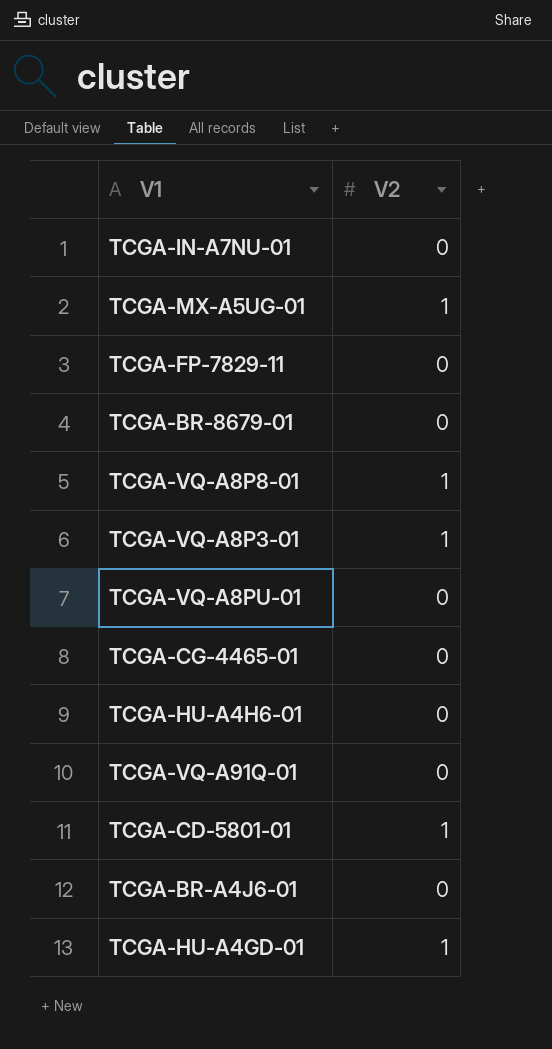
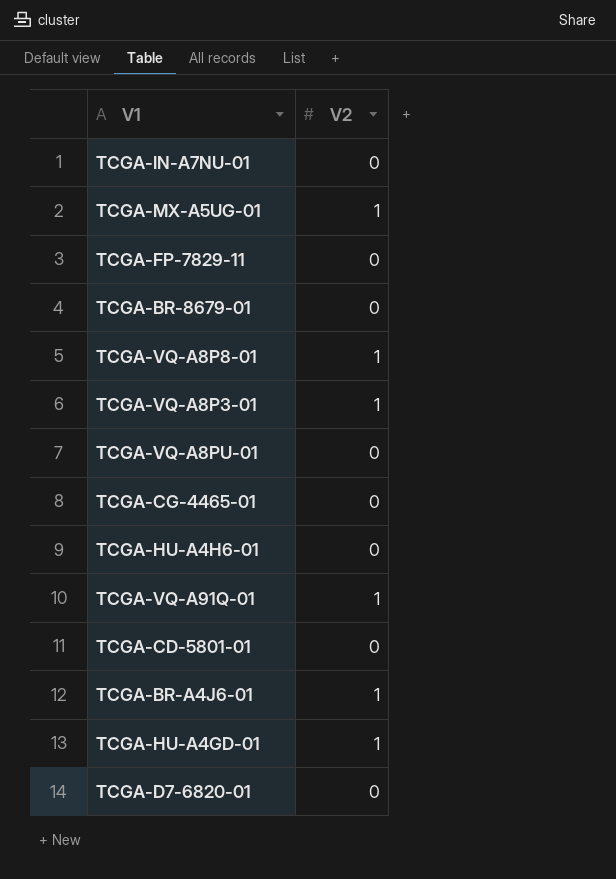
TCGA-VQ-A91Q-01 | V2: 0 -> 1
TCGA-CD-5801-01 | V2: 1 -> 0
TCGA-BR-A4J6-01 | V2: 0 -> 1
row TCGA-D7-6820-01: none -> 0

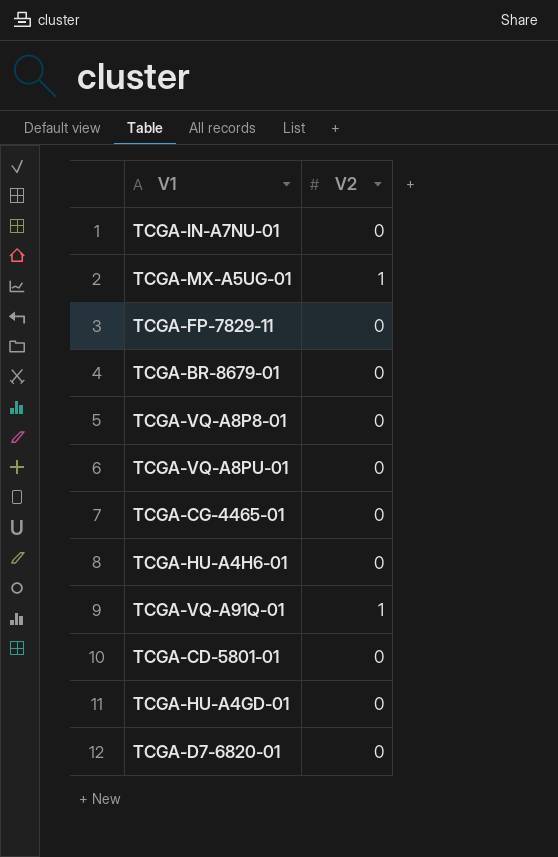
row TCGA-VQ-A8P3-01: 1 -> none
row TCGA-BR-A4J6-01: 1 -> none
TCGA-VQ-A8P8-01 | V2: 1 -> 0
TCGA-HU-A4GD-01 | V2: 1 -> 0

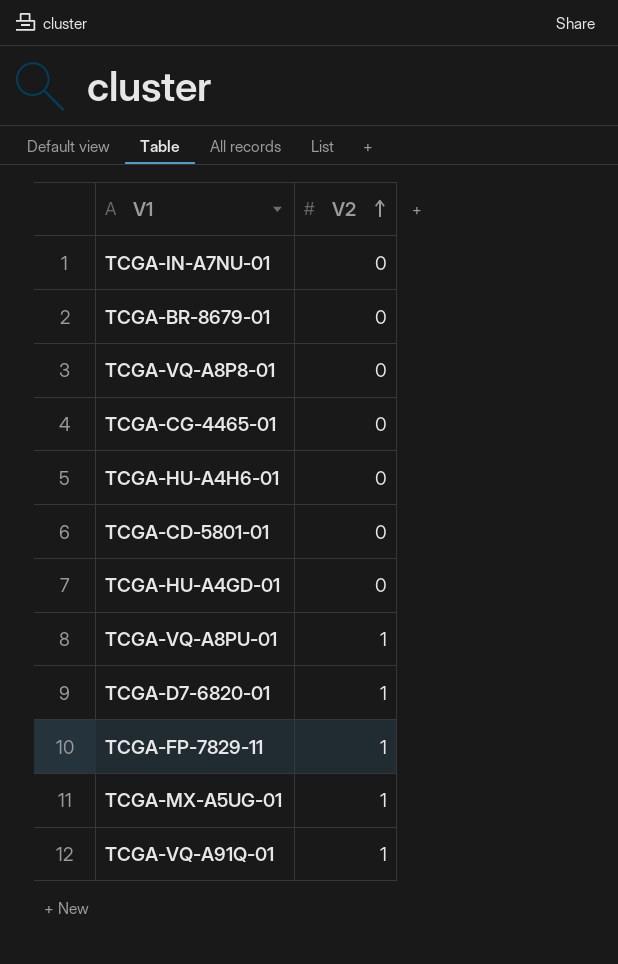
row order: none -> V2 ascending
TCGA-VQ-A8PU-01 | V2: 0 -> 1
TCGA-D7-6820-01 | V2: 0 -> 1
TCGA-FP-7829-11 | V2: 0 -> 1

